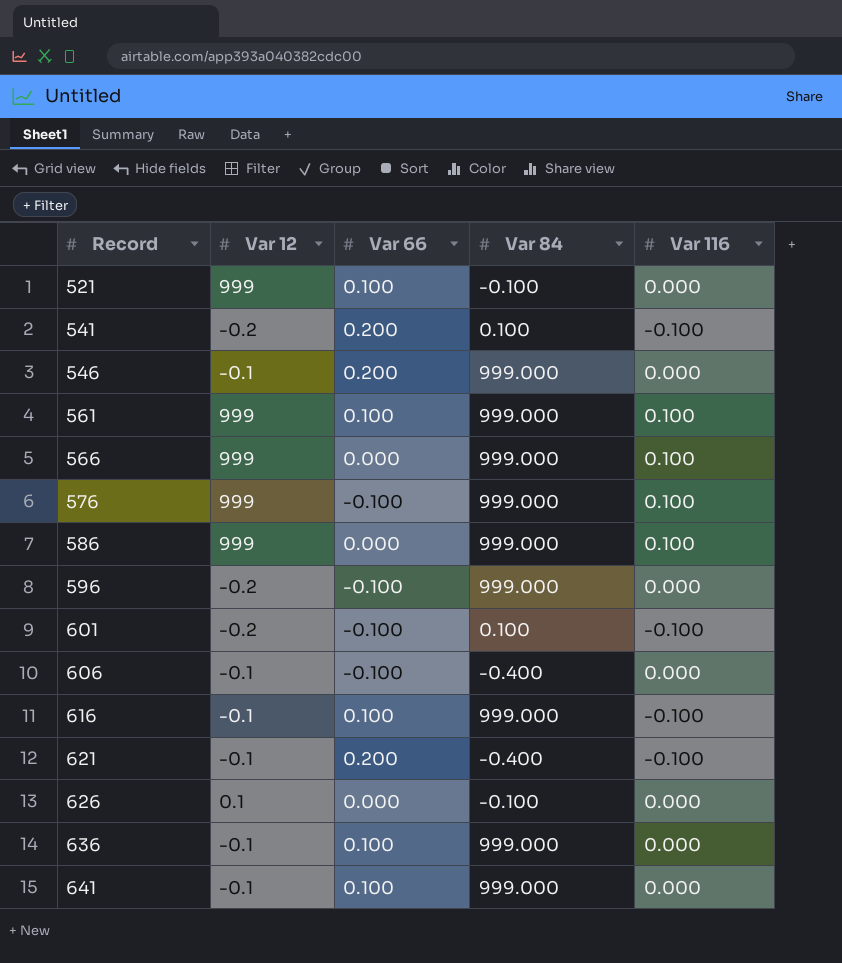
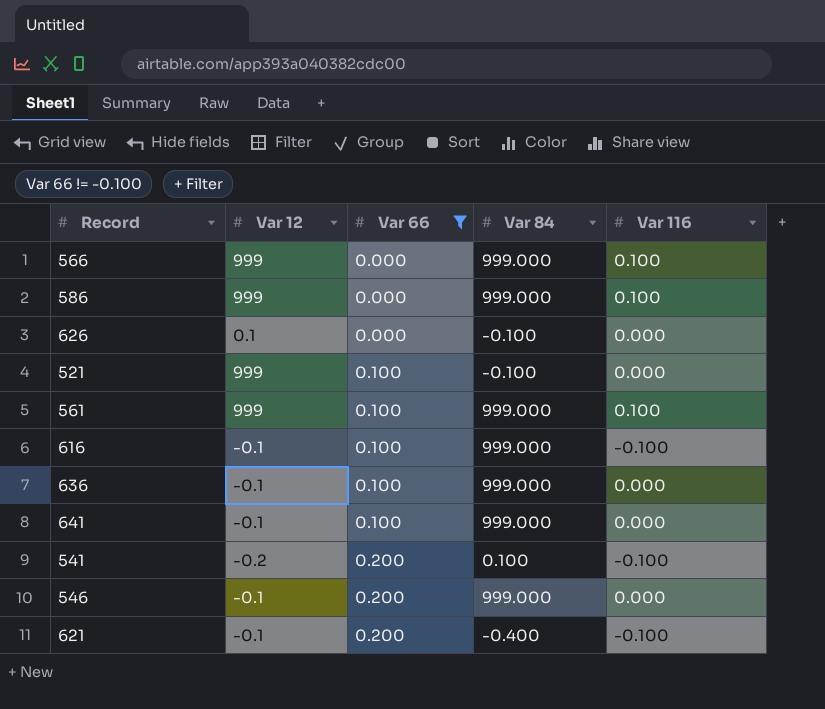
filter: none -> Var 66 != -0.100
row order: Record ascending -> Var 66 ascending

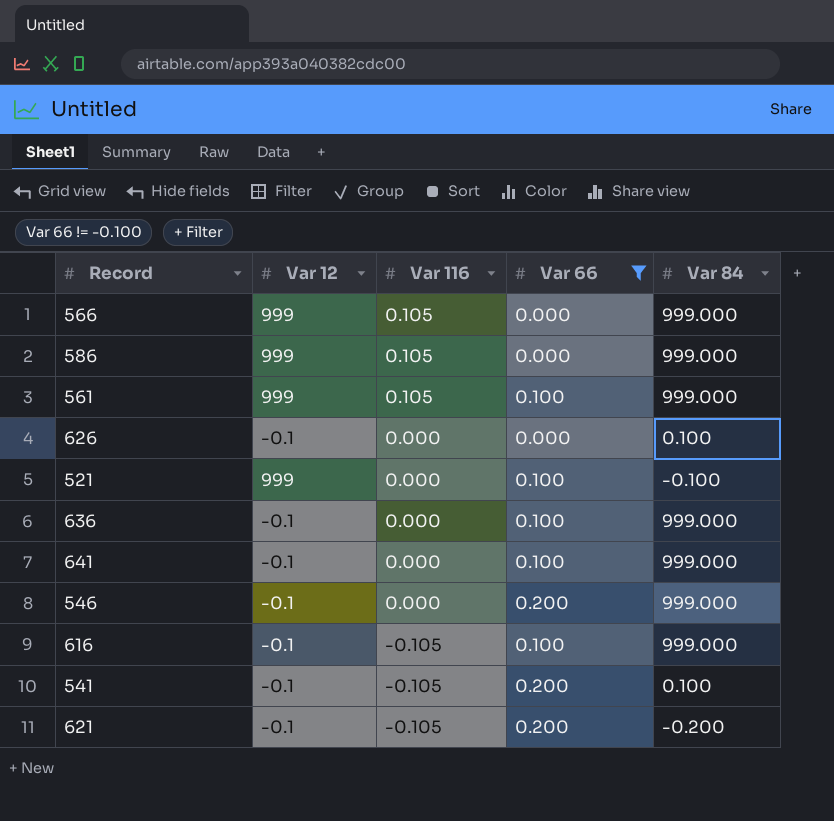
row order: Var 66 ascending -> Var 116 descending
column Var 116 | position: 5 -> 3
566 | Var 116: 0.100 -> 0.105
586 | Var 116: 0.100 -> 0.105
561 | Var 116: 0.100 -> 0.105
626 | Var 12: 0.1 -> -0.1
626 | Var 84: -0.100 -> 0.100
616 | Var 116: -0.100 -> -0.105
541 | Var 12: -0.2 -> -0.1
541 | Var 116: -0.100 -> -0.105
621 | Var 116: -0.100 -> -0.105
621 | Var 84: -0.400 -> -0.200

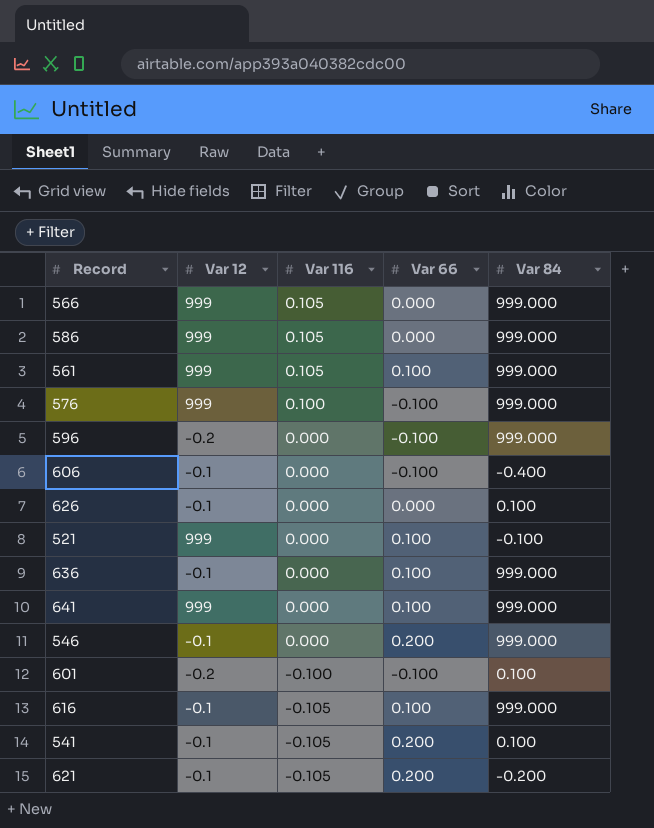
filter: Var 66 != -0.100 -> none
641 | Var 12: -0.1 -> 999

